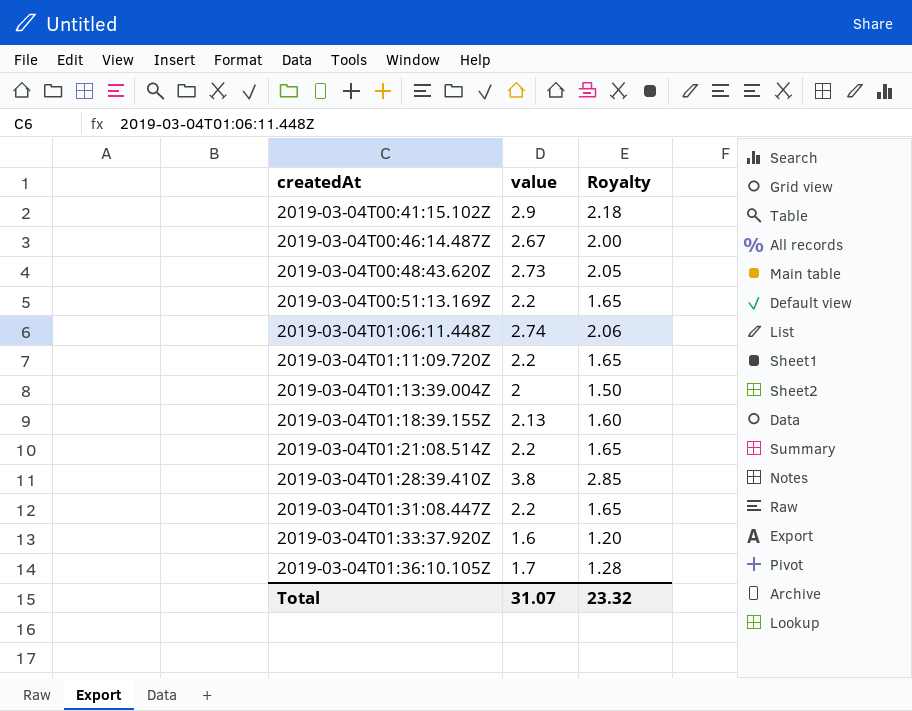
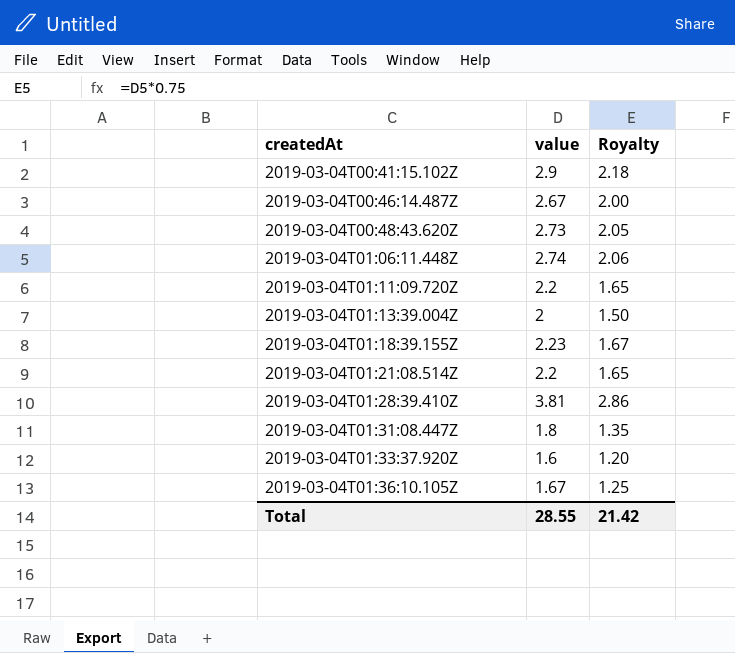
row 2019-03-04T00:51:13.169Z: 2.2 | 1.65 -> none
2019-03-04T01:18:39.155Z | value: 2.13 -> 2.23
2019-03-04T01:18:39.155Z | Royalty: 1.60 -> 1.67
2019-03-04T01:28:39.410Z | value: 3.8 -> 3.81
2019-03-04T01:28:39.410Z | Royalty: 2.85 -> 2.86
2019-03-04T01:31:08.447Z | value: 2.2 -> 1.8
2019-03-04T01:31:08.447Z | Royalty: 1.65 -> 1.35
2019-03-04T01:36:10.105Z | value: 1.7 -> 1.67
2019-03-04T01:36:10.105Z | Royalty: 1.28 -> 1.25
Total | value: 31.07 -> 28.55
Total | Royalty: 23.32 -> 21.42

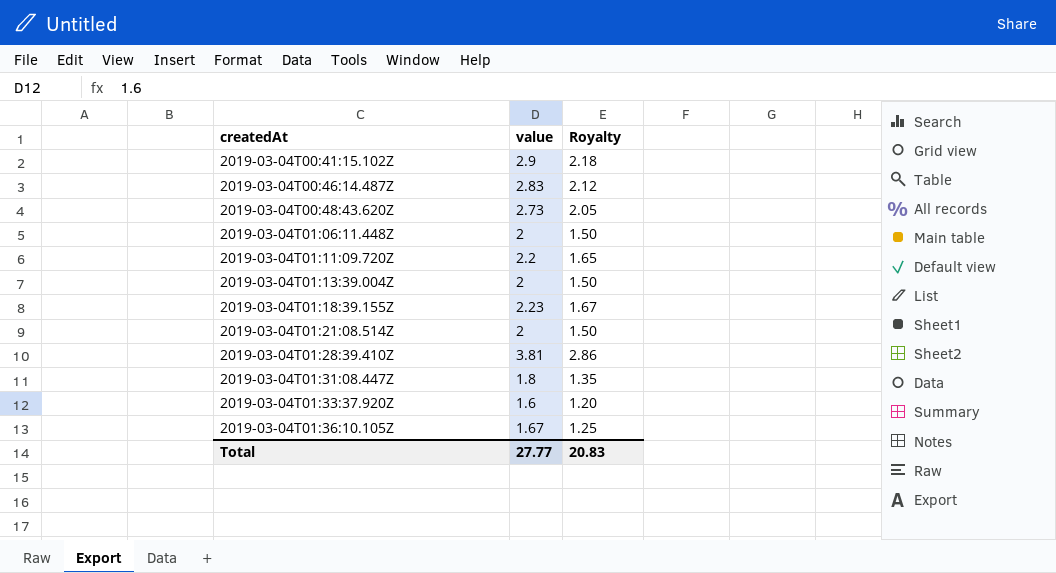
2019-03-04T00:46:14.487Z | value: 2.67 -> 2.83
2019-03-04T00:46:14.487Z | Royalty: 2.00 -> 2.12
2019-03-04T01:06:11.448Z | value: 2.74 -> 2
2019-03-04T01:06:11.448Z | Royalty: 2.06 -> 1.50
2019-03-04T01:21:08.514Z | value: 2.2 -> 2
2019-03-04T01:21:08.514Z | Royalty: 1.65 -> 1.50
Total | value: 28.55 -> 27.77
Total | Royalty: 21.42 -> 20.83

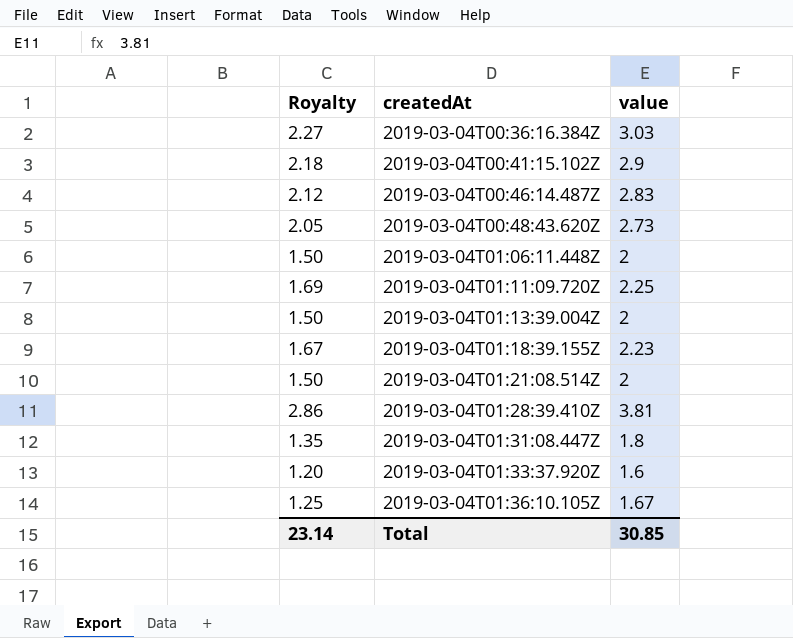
column Royalty | position: 3 -> 1
row 2019-03-04T00:36:16.384Z: none -> 2.27 | 3.03
2019-03-04T01:11:09.720Z | Royalty: 1.65 -> 1.69
2019-03-04T01:11:09.720Z | value: 2.2 -> 2.25
Total | Royalty: 20.83 -> 23.14
Total | value: 27.77 -> 30.85

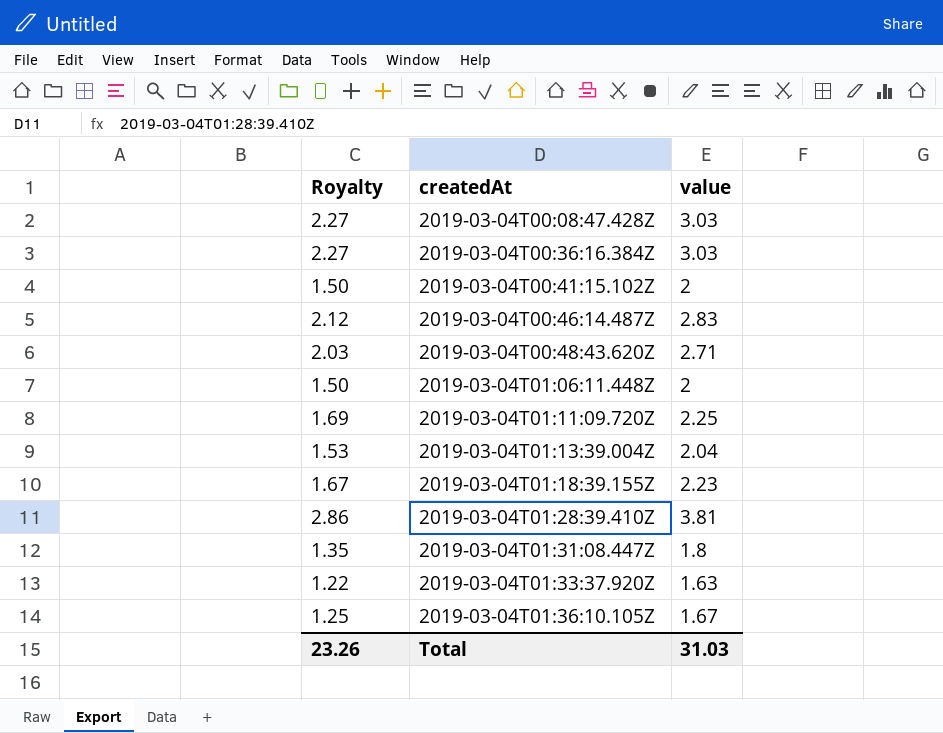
row 2019-03-04T01:21:08.514Z: 1.50 | 2 -> none
row 2019-03-04T00:08:47.428Z: none -> 2.27 | 3.03
2019-03-04T00:41:15.102Z | Royalty: 2.18 -> 1.50
2019-03-04T00:41:15.102Z | value: 2.9 -> 2
2019-03-04T00:48:43.620Z | Royalty: 2.05 -> 2.03
2019-03-04T00:48:43.620Z | value: 2.73 -> 2.71
2019-03-04T01:13:39.004Z | Royalty: 1.50 -> 1.53
2019-03-04T01:13:39.004Z | value: 2 -> 2.04
2019-03-04T01:33:37.920Z | Royalty: 1.20 -> 1.22
2019-03-04T01:33:37.920Z | value: 1.6 -> 1.63
Total | Royalty: 23.14 -> 23.26
Total | value: 30.85 -> 31.03

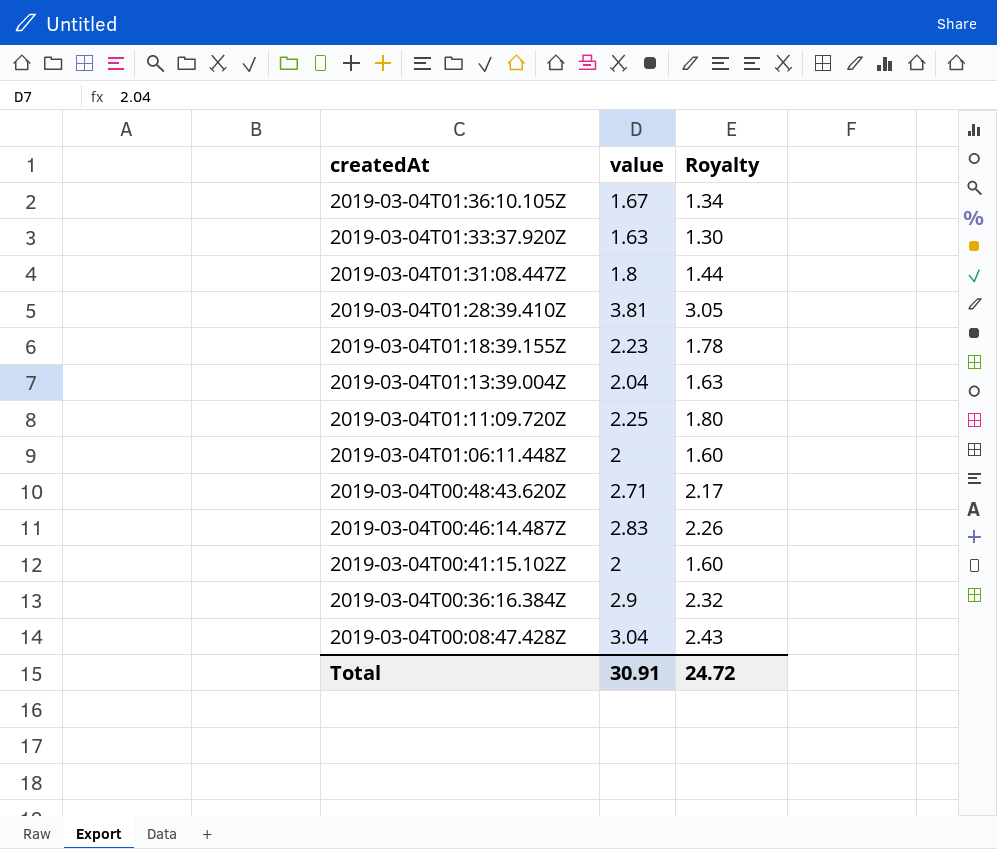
row order: createdAt ascending -> createdAt descending
column Royalty | formula: [value] * 0.75 -> [value] * 0.8
column Royalty | position: 1 -> 3
2019-03-04T00:36:16.384Z | value: 3.03 -> 2.9
2019-03-04T00:08:47.428Z | value: 3.03 -> 3.04
Total | value: 31.03 -> 30.91
Total | Royalty: 23.26 -> 24.72

